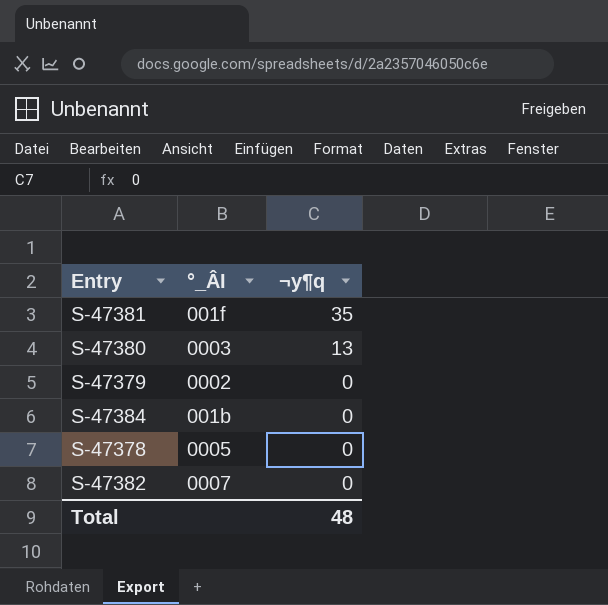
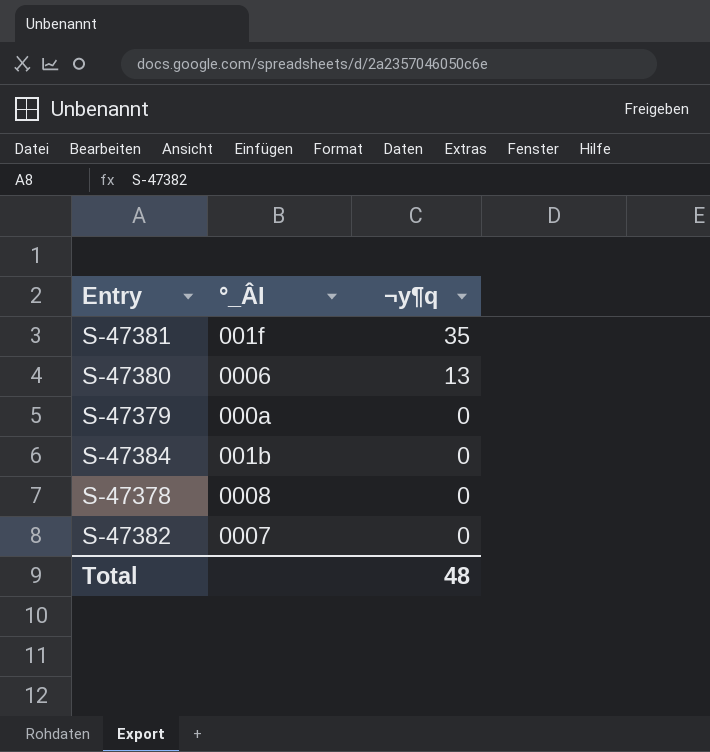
S-47380 | °_ÂI: 0003 -> 0006
S-47379 | °_ÂI: 0002 -> 000a
S-47378 | °_ÂI: 0005 -> 0008

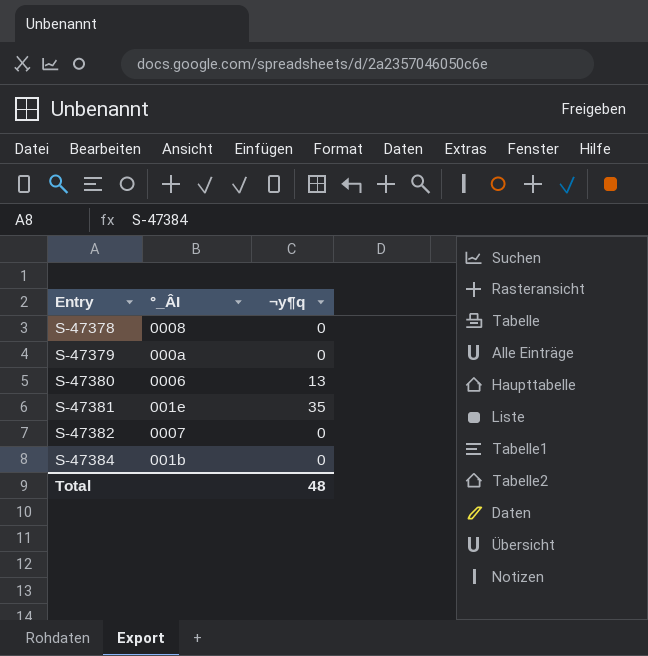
row order: ¬y¶q descending -> Entry ascending
S-47381 | °_ÂI: 001f -> 001e

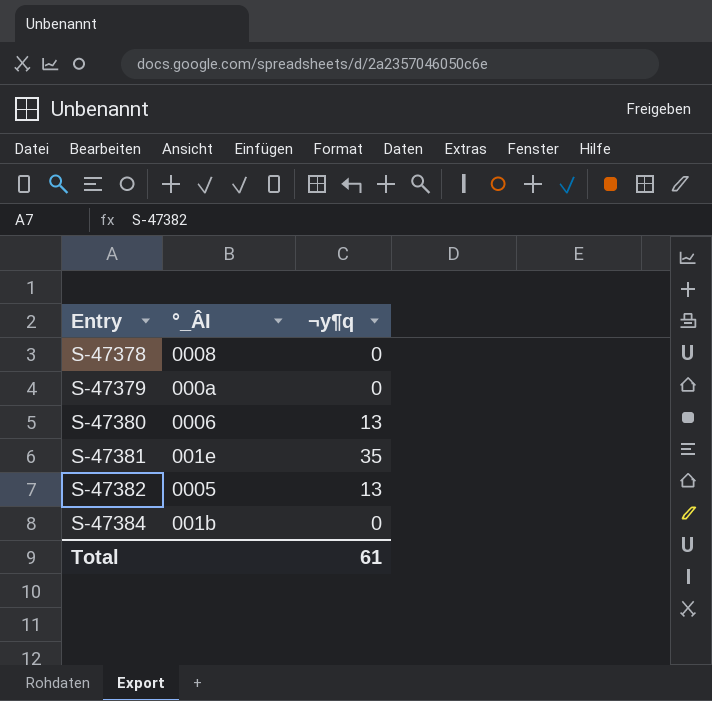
S-47382 | °_ÂI: 0007 -> 0005
S-47382 | ¬y¶q: 0 -> 13
Total | ¬y¶q: 48 -> 61

